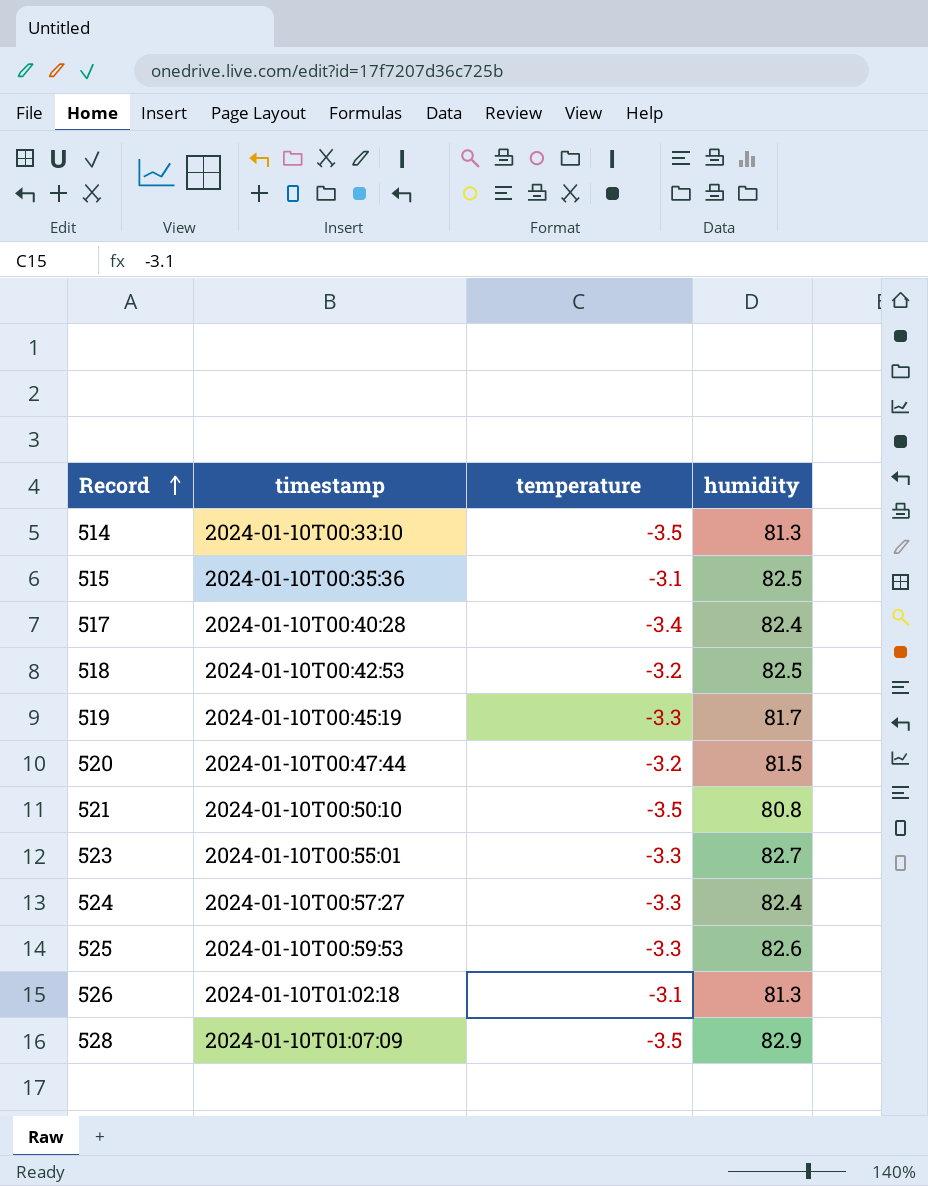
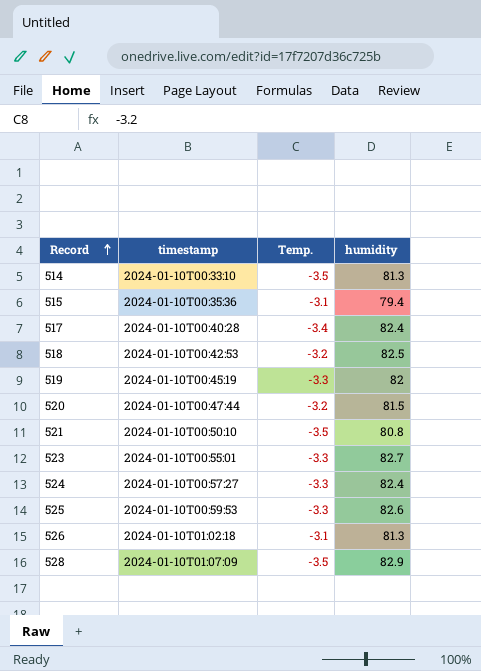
column name: temperature -> Temp.
515 | humidity: 82.5 -> 79.4
519 | humidity: 81.7 -> 82

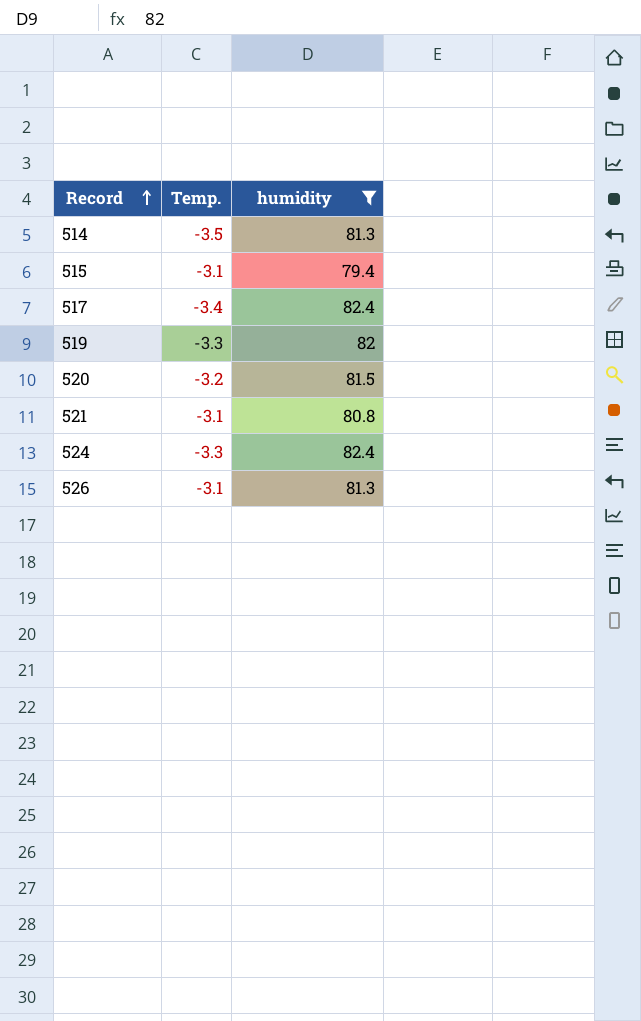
filter: none -> humidity <= 82.4
column timestamp | position: 2 -> none
521 | Temp.: -3.5 -> -3.1

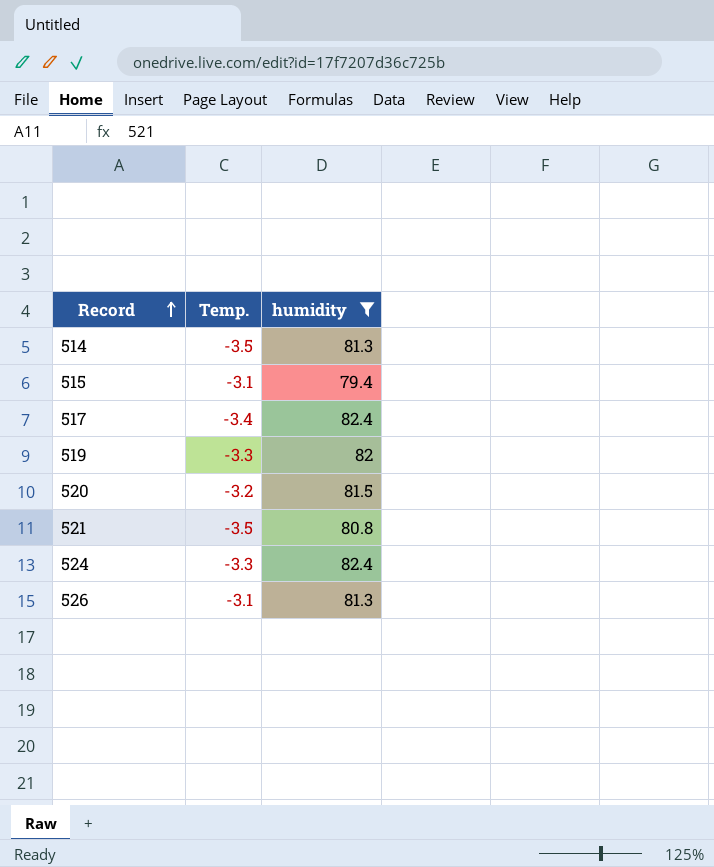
521 | Temp.: -3.1 -> -3.5

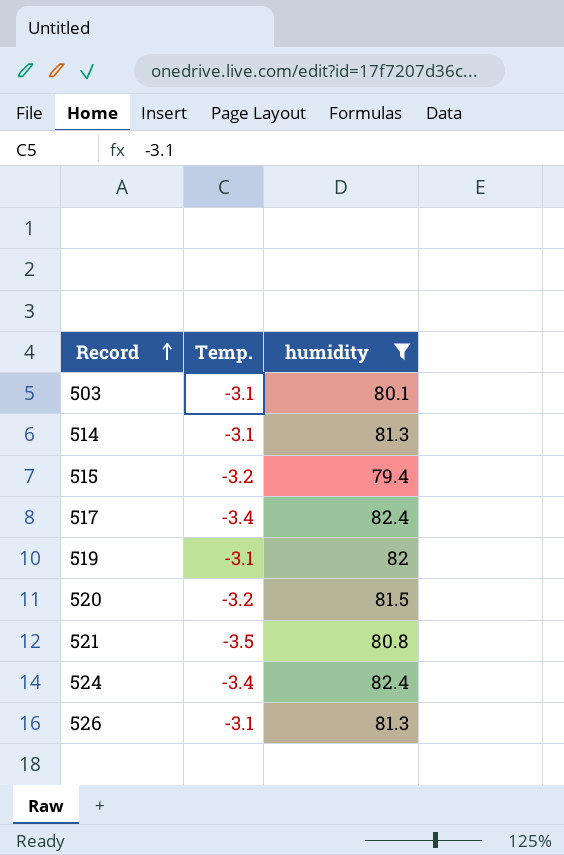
row 503: none -> -3.1 | 80.1
514 | Temp.: -3.5 -> -3.1
515 | Temp.: -3.1 -> -3.2
519 | Temp.: -3.3 -> -3.1
524 | Temp.: -3.3 -> -3.4

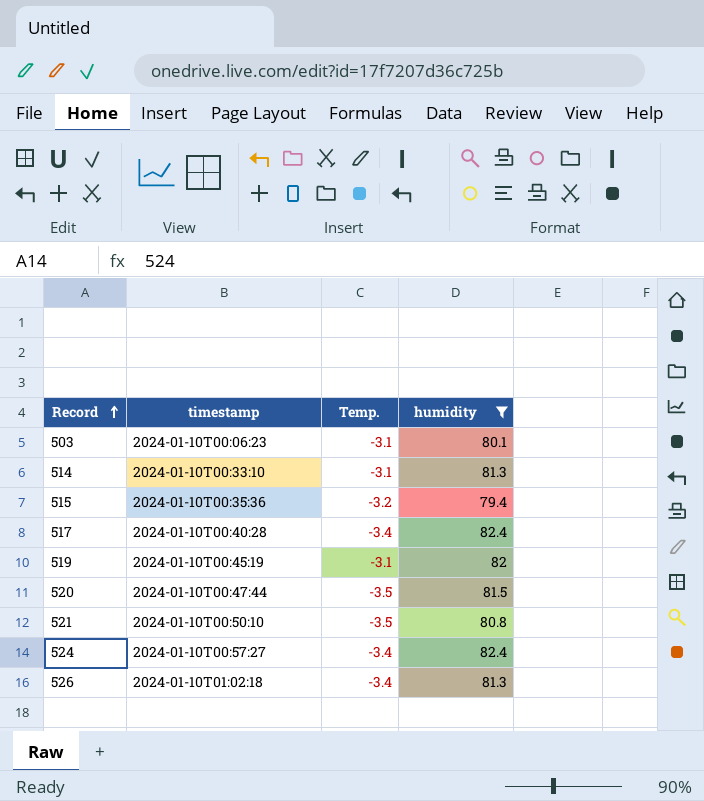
column timestamp | position: none -> 2
520 | Temp.: -3.2 -> -3.5
526 | Temp.: -3.1 -> -3.4

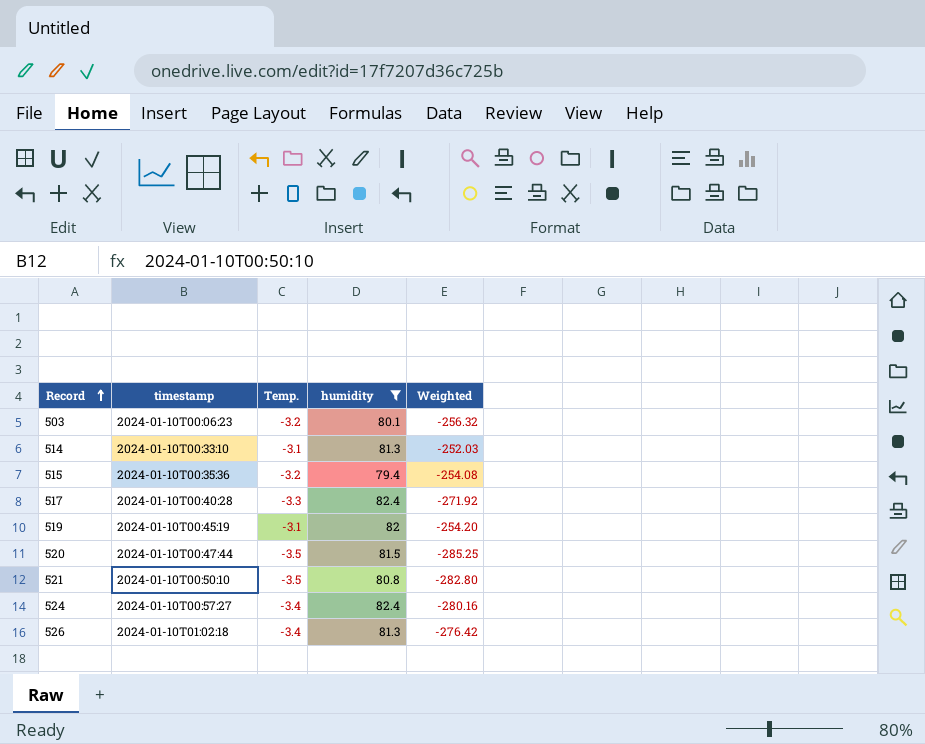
column Weighted | formula: none -> [Temp.] * [humidity]
503 | Temp.: -3.1 -> -3.2
517 | Temp.: -3.4 -> -3.3

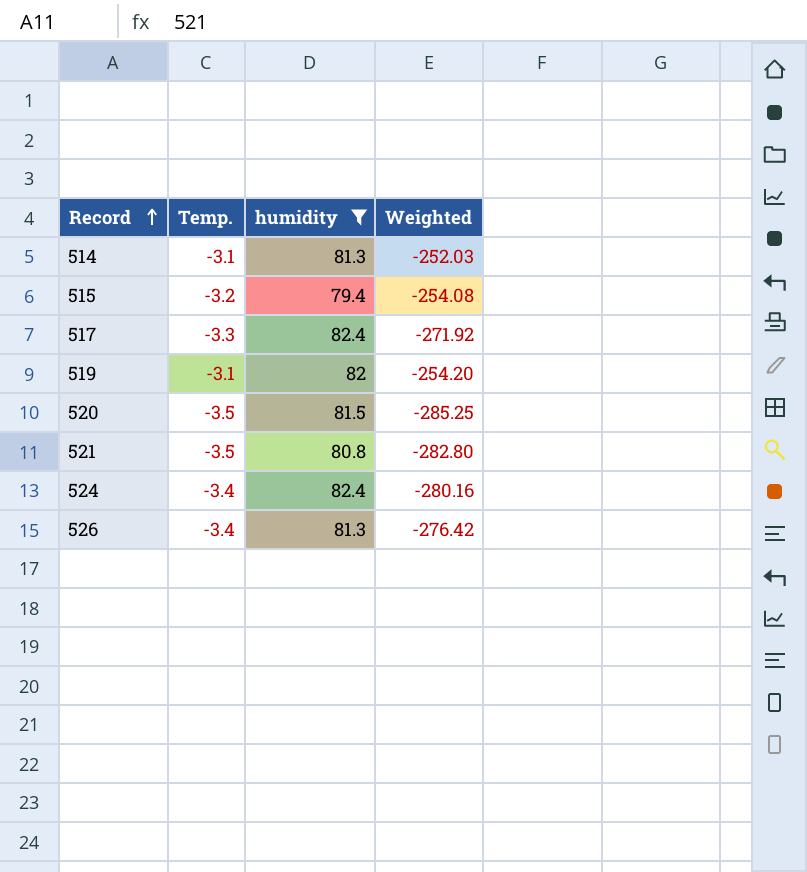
column timestamp | position: 2 -> none
row 503: 2024-01-10T00:06:23 | -3.2 | 80.1 | -256.32 -> none

